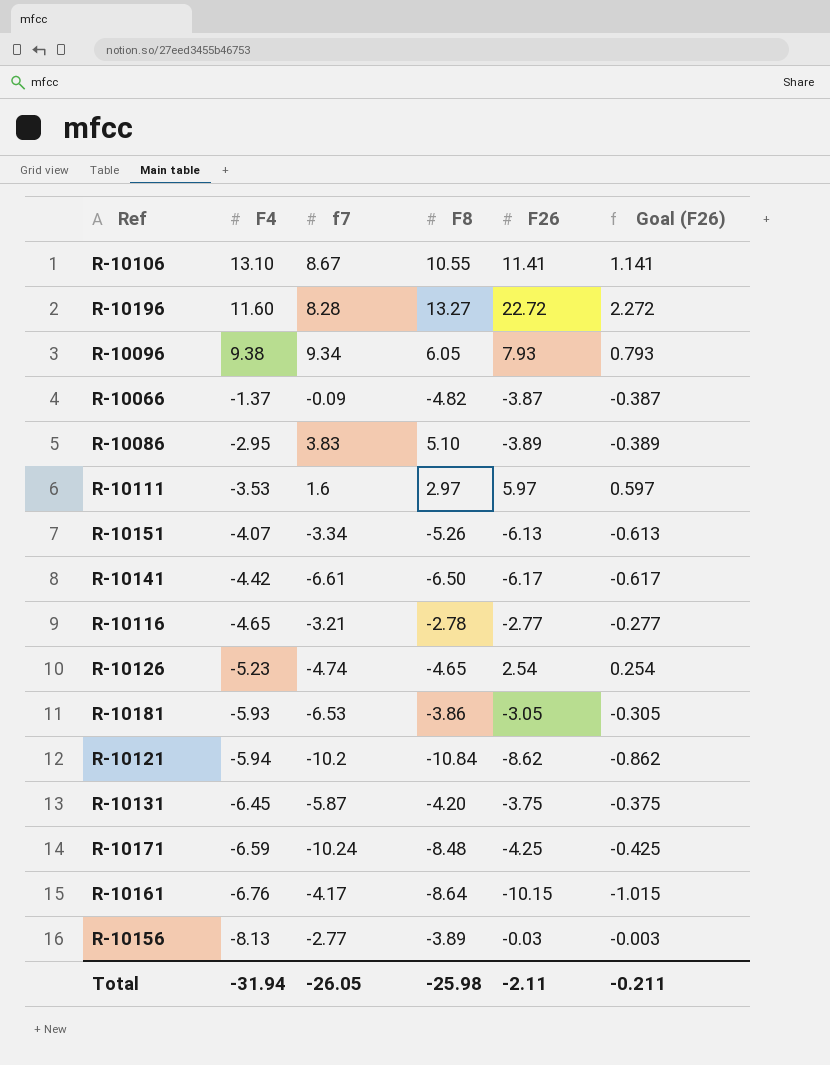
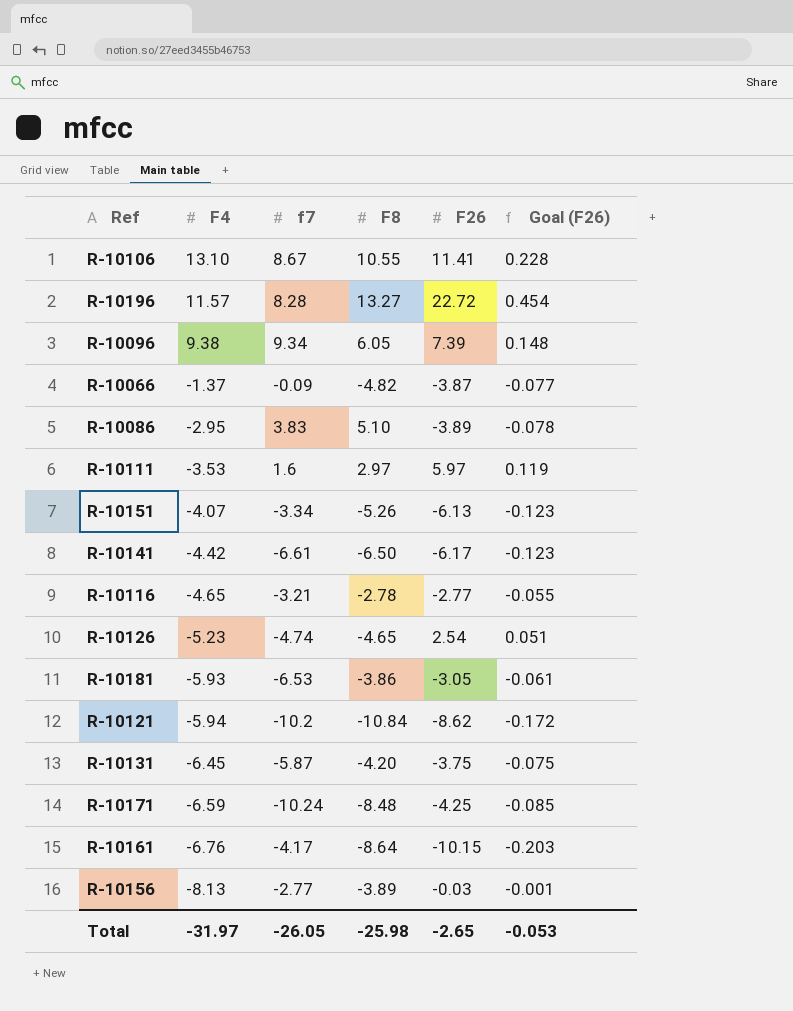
column Goal (F26) | formula: [F26] * 0.1 -> [F26] * 0.02
R-10196 | F4: 11.60 -> 11.57
R-10096 | F26: 7.93 -> 7.39
Total | F4: -31.94 -> -31.97
Total | F26: -2.11 -> -2.65
Total | Goal (F26): -0.211 -> -0.053

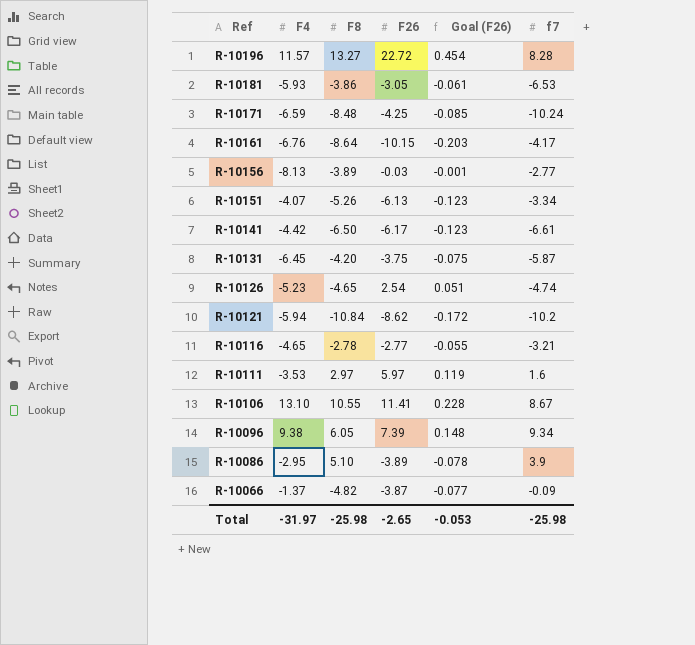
row order: F4 descending -> Ref descending
column f7 | position: 3 -> 6
R-10086 | f7: 3.83 -> 3.9
Total | f7: -26.05 -> -25.98

